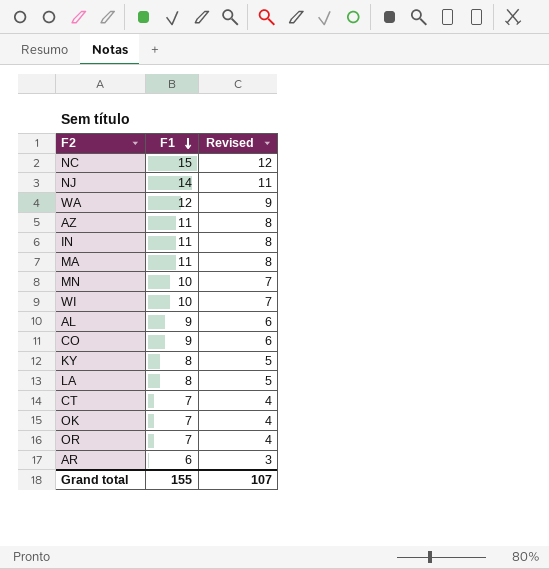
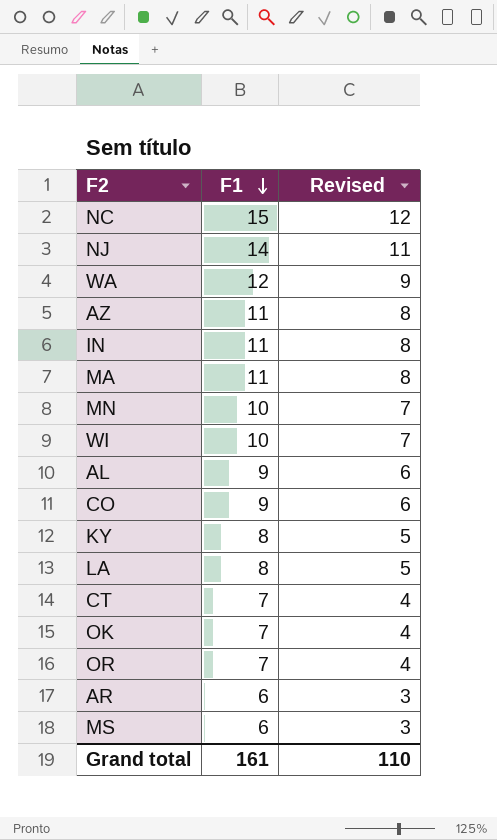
row MS: none -> 6 | 3
Grand total | F1: 155 -> 161
Grand total | Revised: 107 -> 110

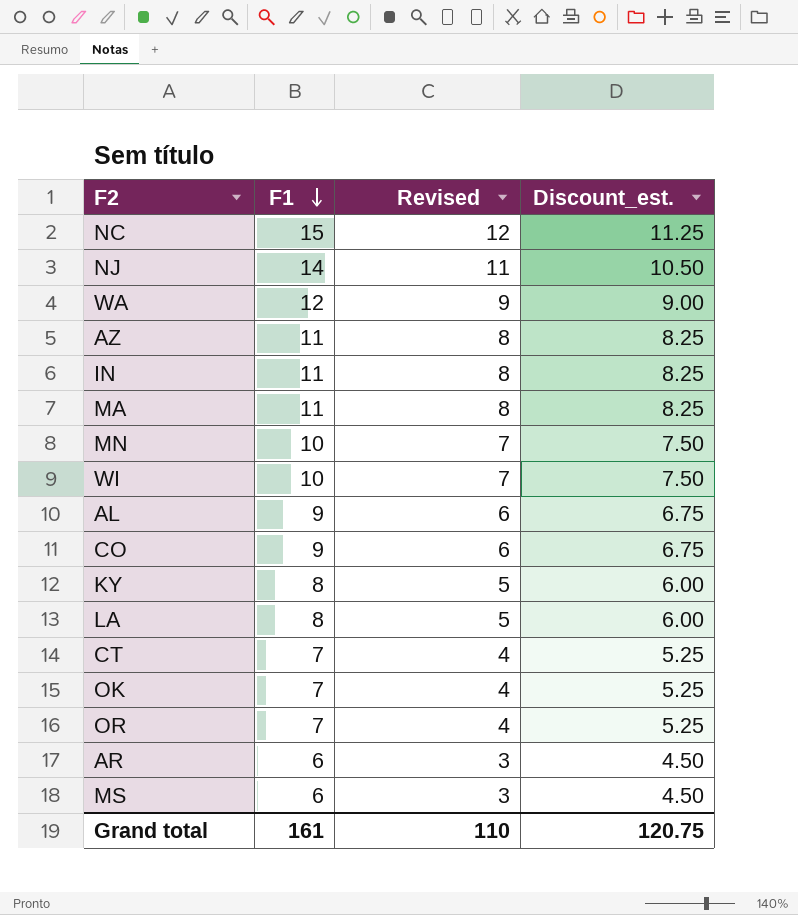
column Discount_est. | formula: none -> [F1] * 0.75

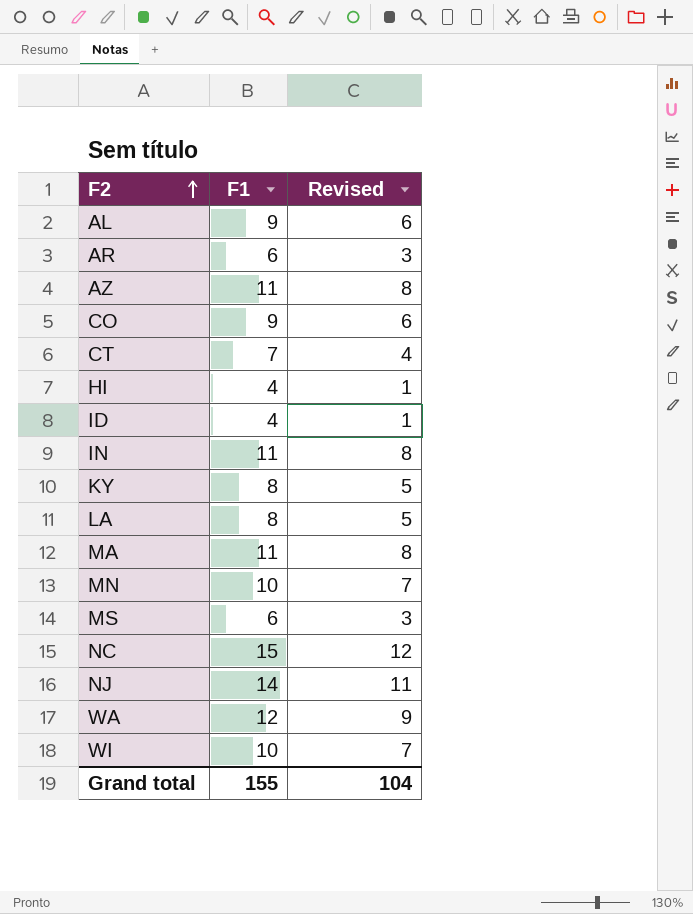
row order: F1 descending -> F2 ascending
column Discount_est. | formula: [F1] * 0.75 -> none
row OK: 7 | 4 | 5.25 -> none
row OR: 7 | 4 | 5.25 -> none
row HI: none -> 4 | 1
row ID: none -> 4 | 1
Grand total | F1: 161 -> 155
Grand total | Revised: 110 -> 104

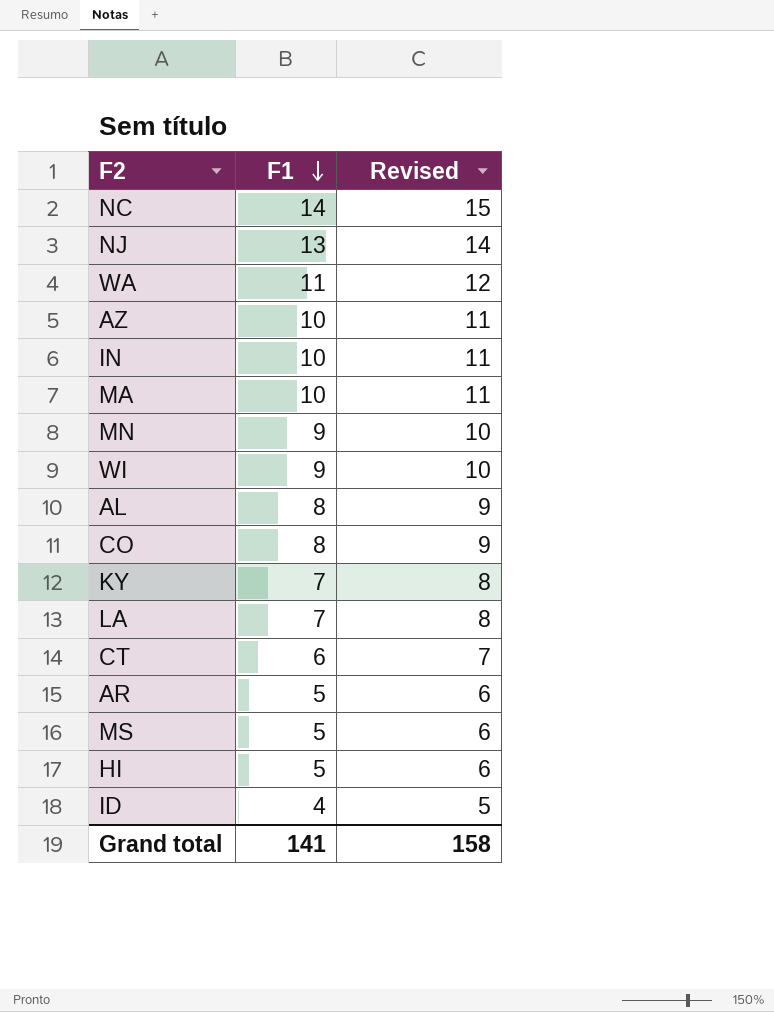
row order: F2 ascending -> F1 descending
column Revised | formula: [F1] - 3 -> [F1] + 1
NC | F1: 15 -> 14
NJ | F1: 14 -> 13
WA | F1: 12 -> 11
AZ | F1: 11 -> 10
IN | F1: 11 -> 10
MA | F1: 11 -> 10
MN | F1: 10 -> 9
WI | F1: 10 -> 9
AL | F1: 9 -> 8
CO | F1: 9 -> 8
KY | F1: 8 -> 7
LA | F1: 8 -> 7
CT | F1: 7 -> 6
AR | F1: 6 -> 5
MS | F1: 6 -> 5
HI | F1: 4 -> 5
Grand total | F1: 155 -> 141
Grand total | Revised: 104 -> 158

